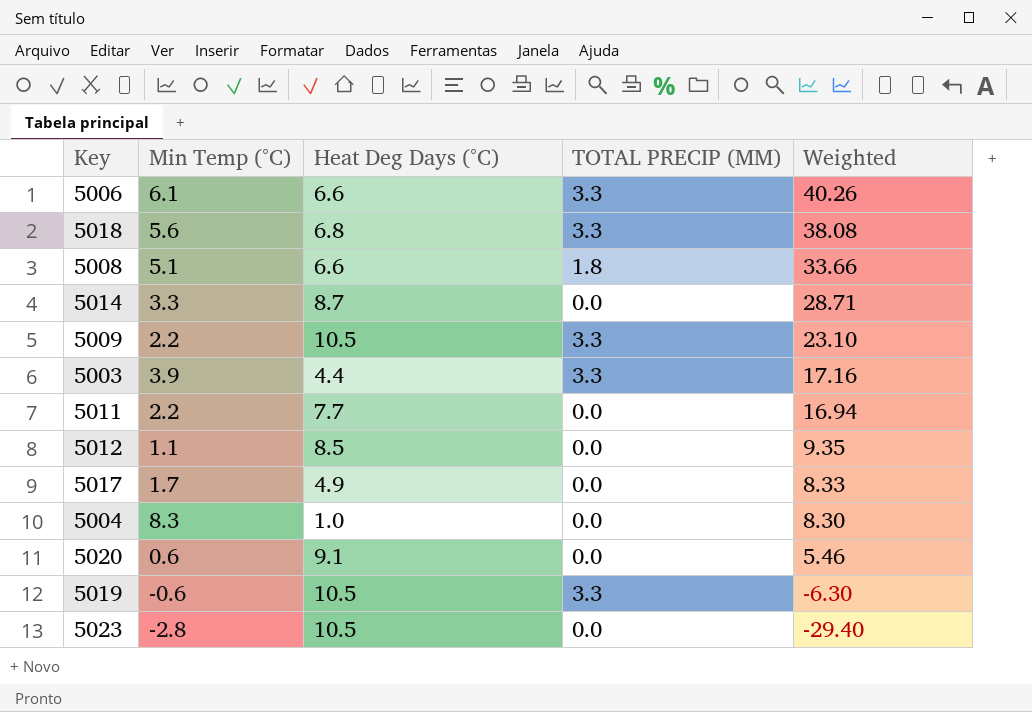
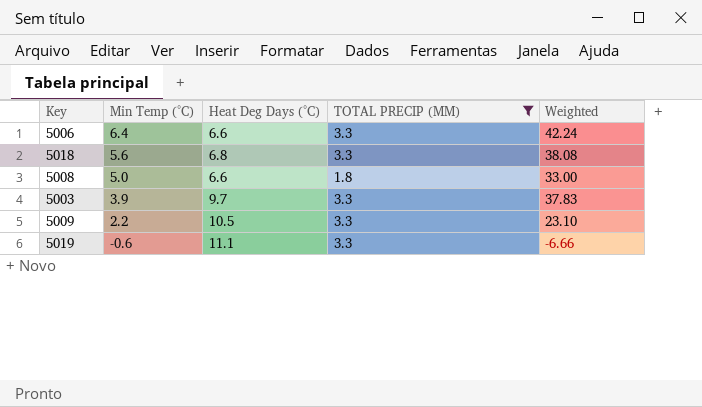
filter: none -> TOTAL PRECIP (MM) != 0.0
row order: Weighted descending -> Min Temp (°C) descending
5006 | Min Temp (°C): 6.1 -> 6.4
5006 | Weighted: 40.26 -> 42.24
5008 | Min Temp (°C): 5.1 -> 5.0
5008 | Weighted: 33.66 -> 33.00
5003 | Heat Deg Days (°C): 4.4 -> 9.7
5003 | Weighted: 17.16 -> 37.83
5019 | Heat Deg Days (°C): 10.5 -> 11.1
5019 | Weighted: -6.30 -> -6.66

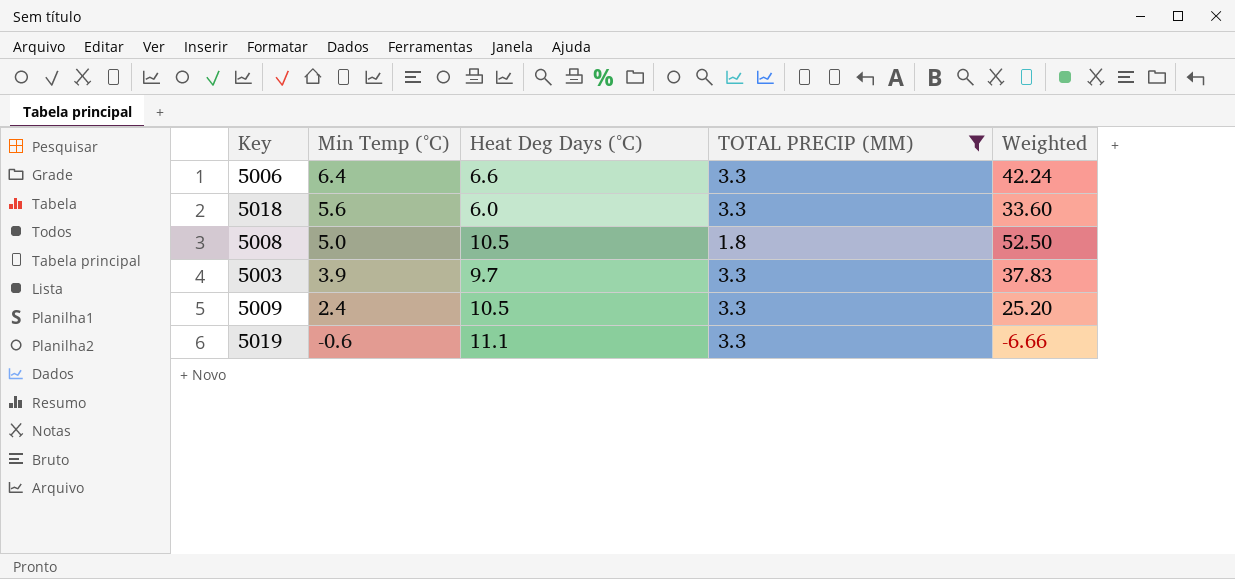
5018 | Heat Deg Days (°C): 6.8 -> 6.0
5018 | Weighted: 38.08 -> 33.60
5008 | Heat Deg Days (°C): 6.6 -> 10.5
5008 | Weighted: 33.00 -> 52.50
5009 | Min Temp (°C): 2.2 -> 2.4
5009 | Weighted: 23.10 -> 25.20

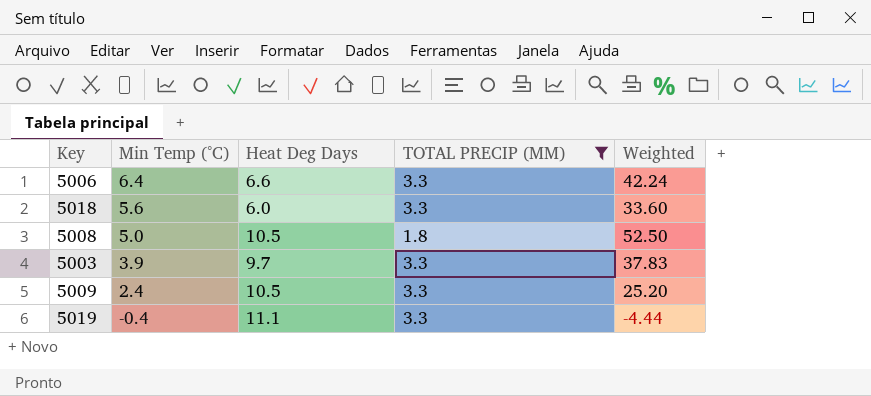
column name: Heat Deg Days (°C) -> Heat Deg Days
5019 | Min Temp (°C): -0.6 -> -0.4
5019 | Weighted: -6.66 -> -4.44

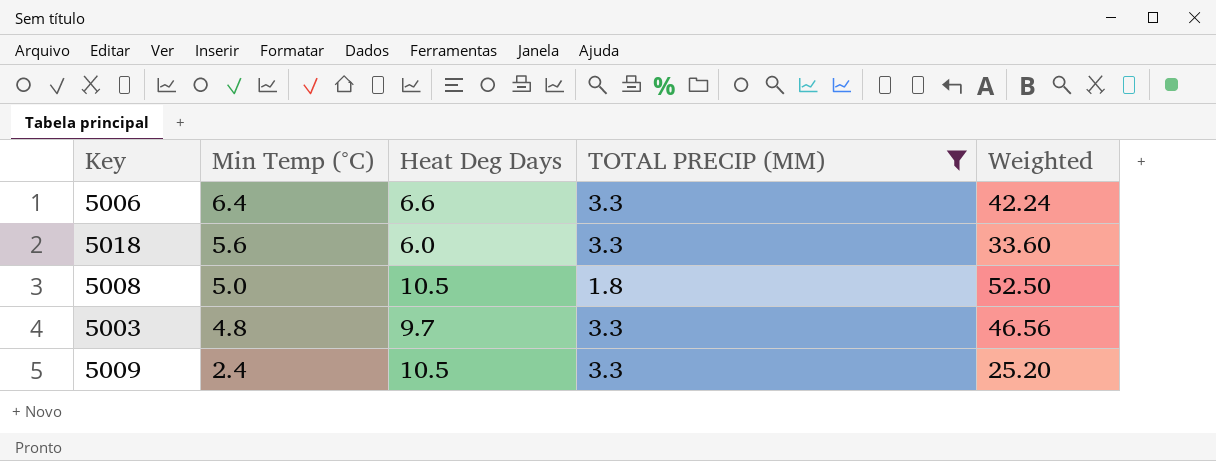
row 5019: -0.4 | 11.1 | 3.3 | -4.44 -> none
5003 | Min Temp (°C): 3.9 -> 4.8
5003 | Weighted: 37.83 -> 46.56

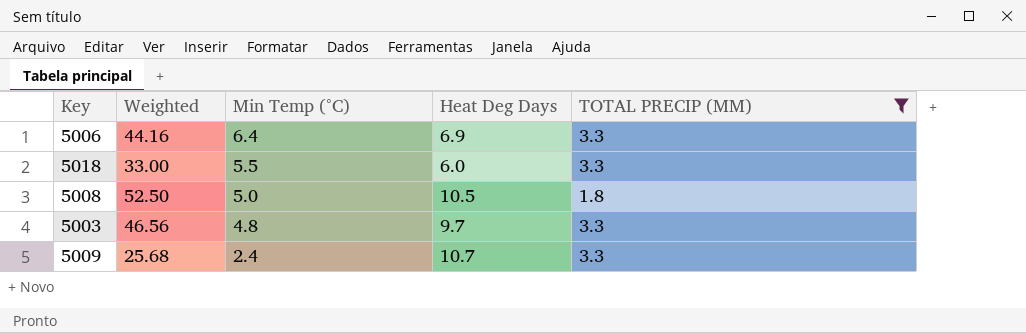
column Weighted | position: 5 -> 2
5006 | Weighted: 42.24 -> 44.16
5006 | Heat Deg Days: 6.6 -> 6.9
5018 | Weighted: 33.60 -> 33.00
5018 | Min Temp (°C): 5.6 -> 5.5
5009 | Weighted: 25.20 -> 25.68
5009 | Heat Deg Days: 10.5 -> 10.7

